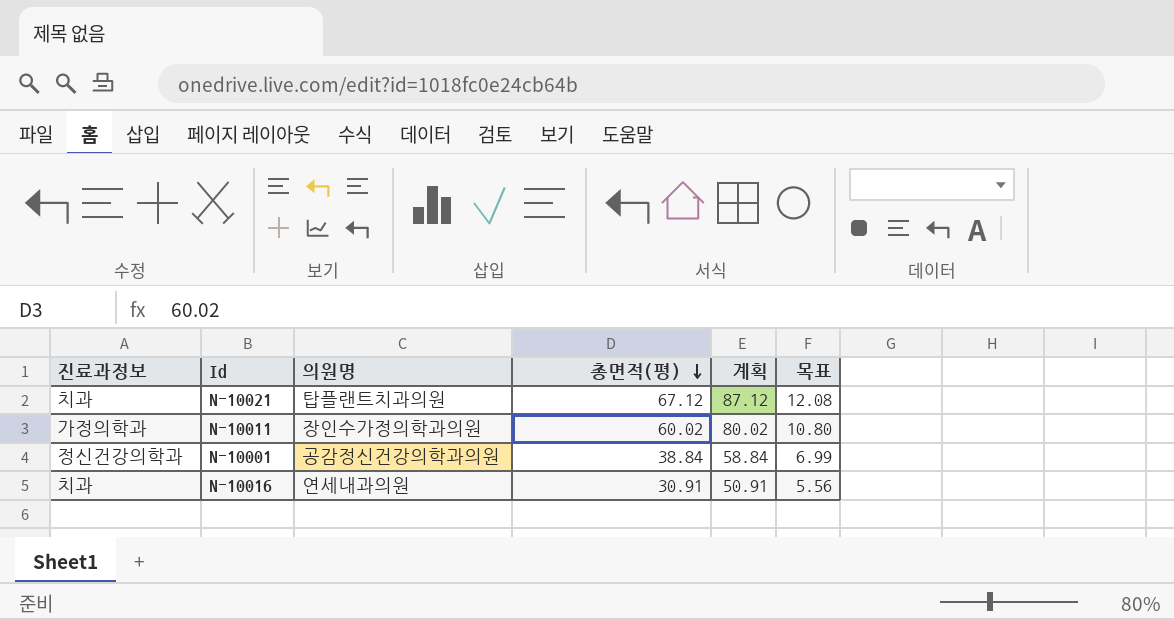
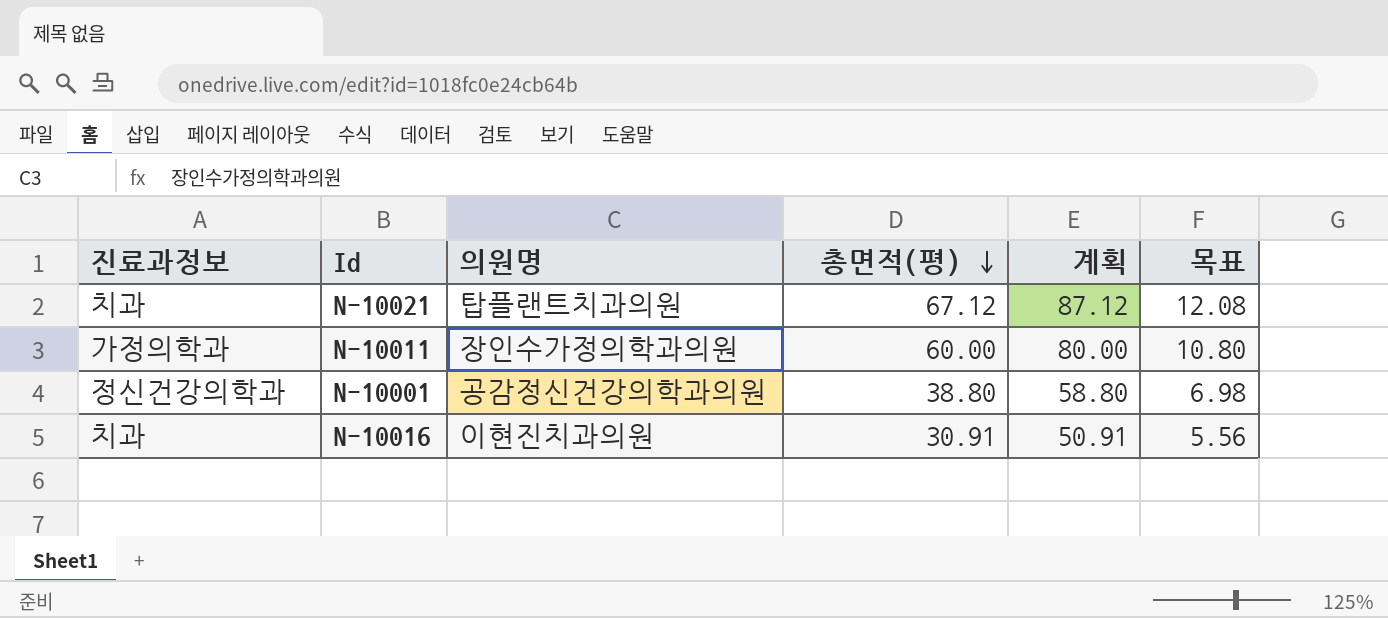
N-10011 | 총면적(평): 60.02 -> 60.00
N-10011 | 계획: 80.02 -> 80.00
N-10001 | 총면적(평): 38.84 -> 38.80
N-10001 | 계획: 58.84 -> 58.80
N-10001 | 목표: 6.99 -> 6.98
N-10016 | 의원명: 연세내과의원 -> 이현진치과의원

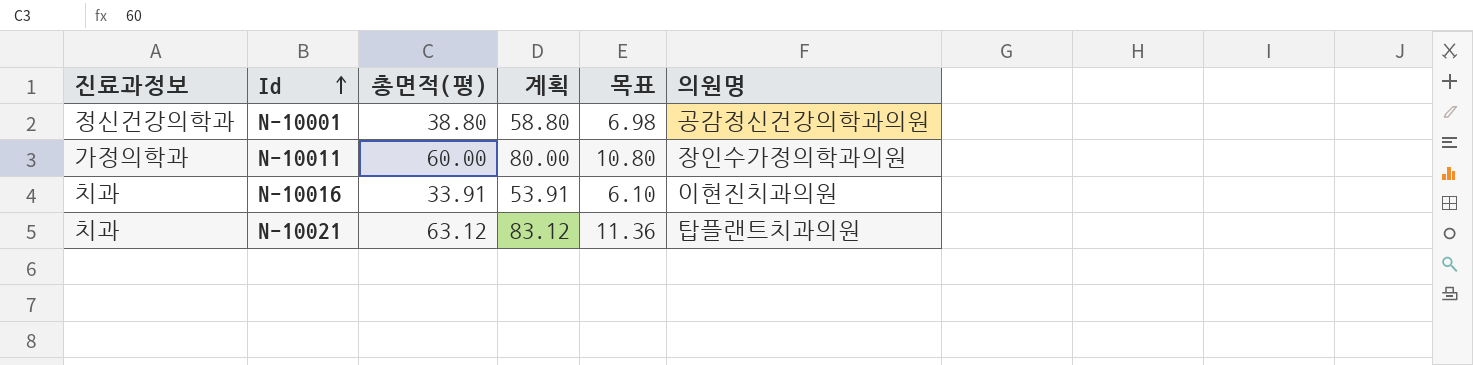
row order: 총면적(평) descending -> Id ascending
column 의원명 | position: 3 -> 6
N-10016 | 총면적(평): 30.91 -> 33.91
N-10016 | 계획: 50.91 -> 53.91
N-10016 | 목표: 5.56 -> 6.10
N-10021 | 총면적(평): 67.12 -> 63.12
N-10021 | 계획: 87.12 -> 83.12
N-10021 | 목표: 12.08 -> 11.36

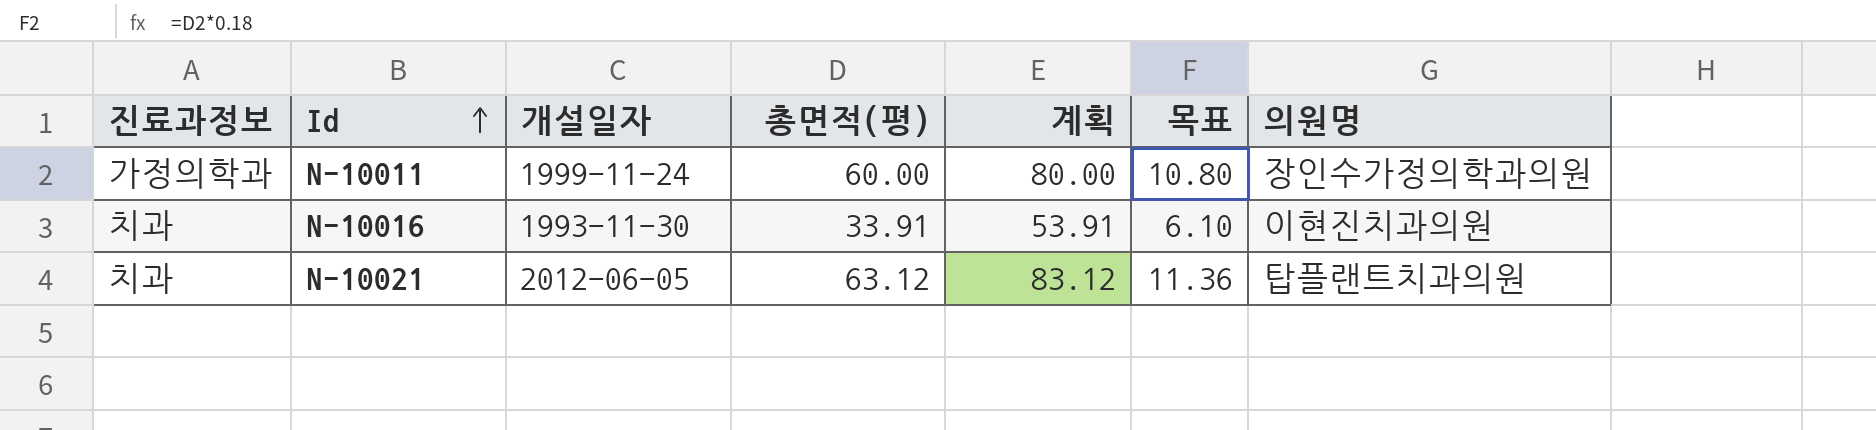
column 개설일자 | position: none -> 3
row N-10001: 정신건강의학과 | 38.80 | 58.80 | 6.98 | 공감정신건강의학과의원 -> none

